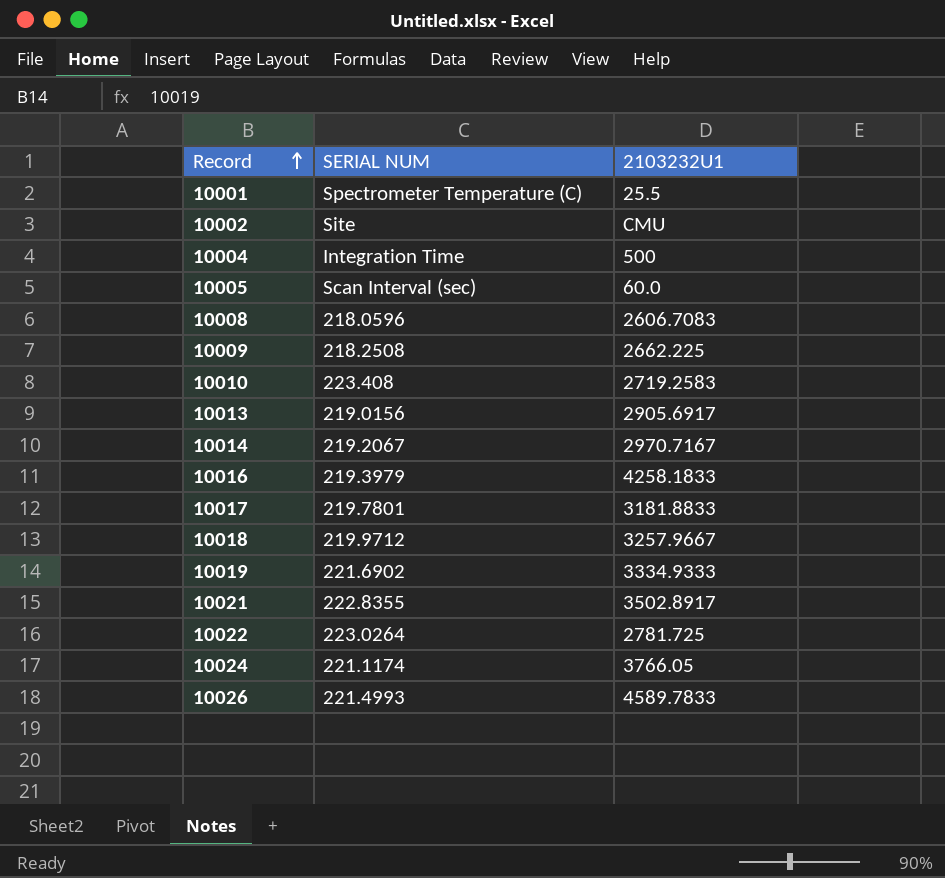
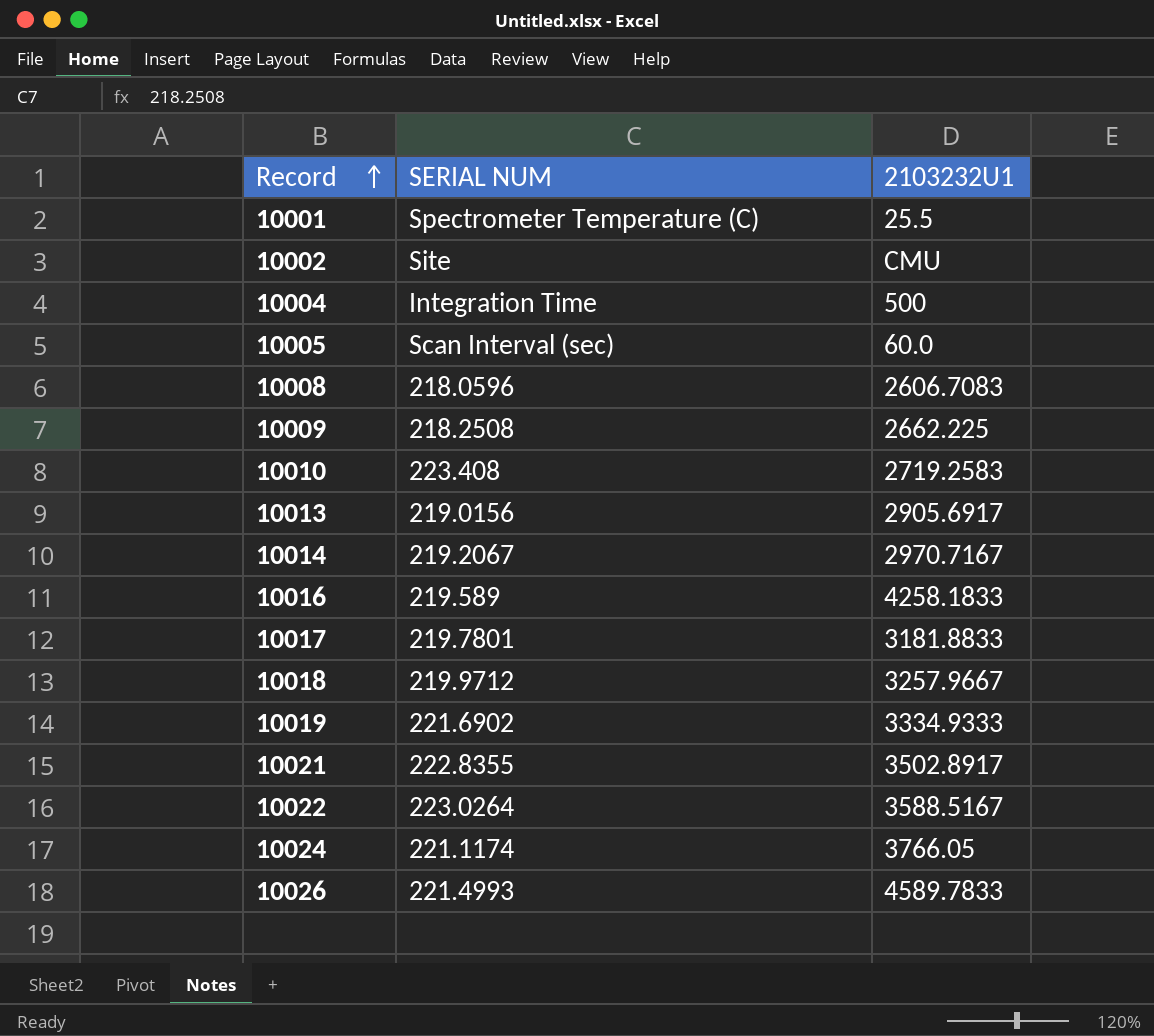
10016 | SERIAL NUM: 219.3979 -> 219.589
10022 | 2103232U1: 2781.725 -> 3588.5167

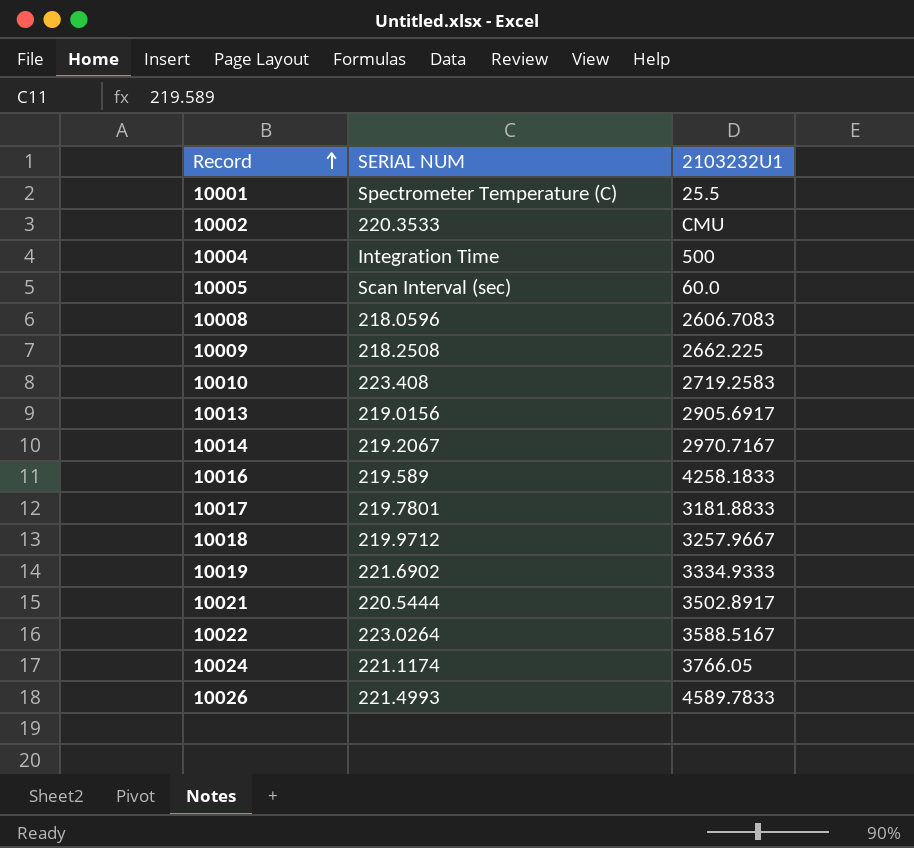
10002 | SERIAL NUM: Site -> 220.3533
10021 | SERIAL NUM: 222.8355 -> 220.5444

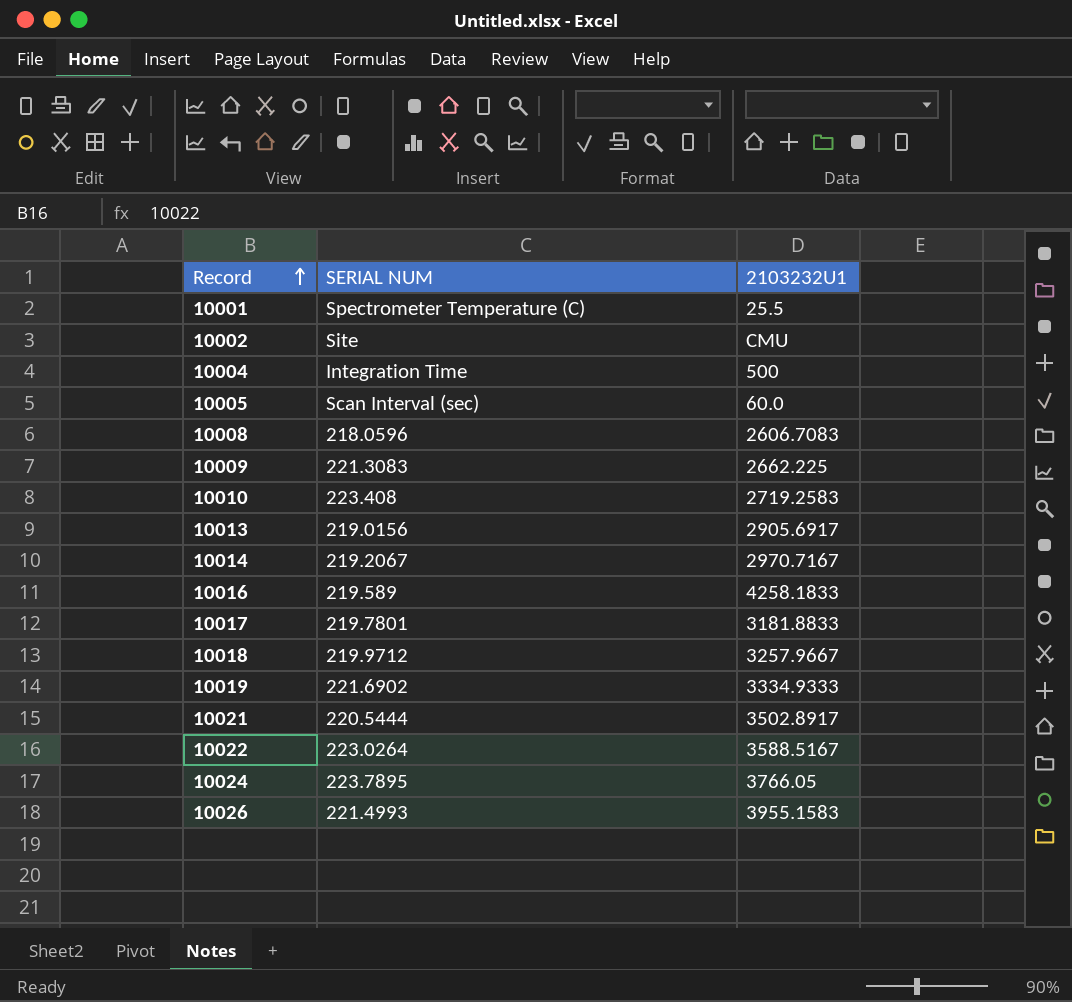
10002 | SERIAL NUM: 220.3533 -> Site
10009 | SERIAL NUM: 218.2508 -> 221.3083
10024 | SERIAL NUM: 221.1174 -> 223.7895
10026 | 2103232U1: 4589.7833 -> 3955.1583

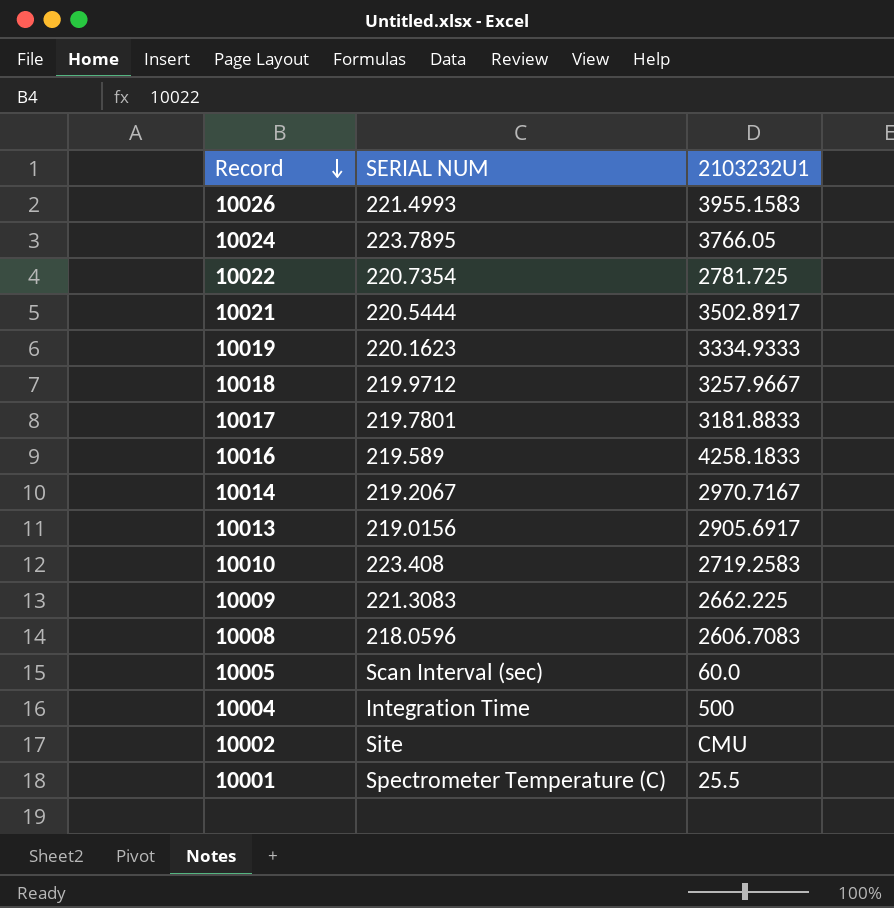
row order: Record ascending -> Record descending
10022 | SERIAL NUM: 223.0264 -> 220.7354
10022 | 2103232U1: 3588.5167 -> 2781.725
10019 | SERIAL NUM: 221.6902 -> 220.1623

